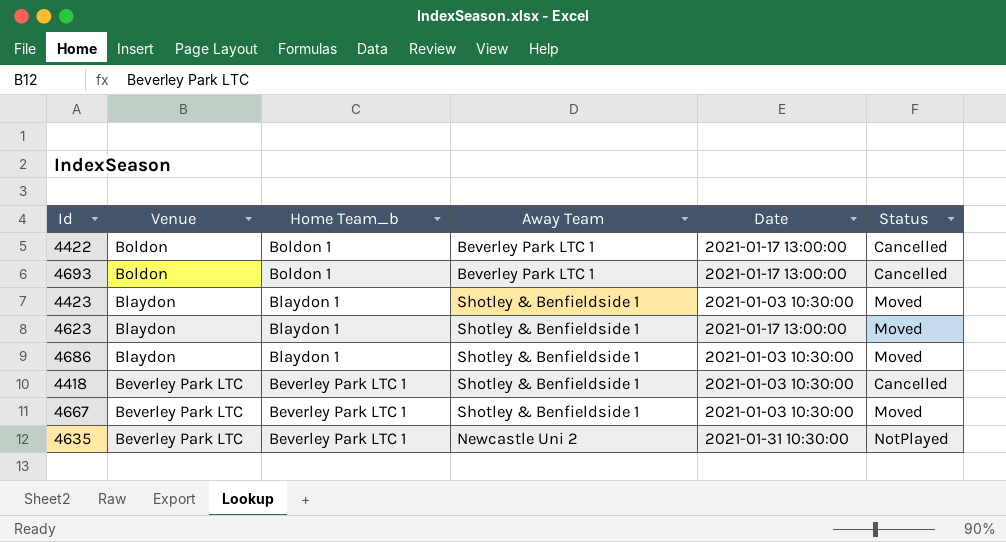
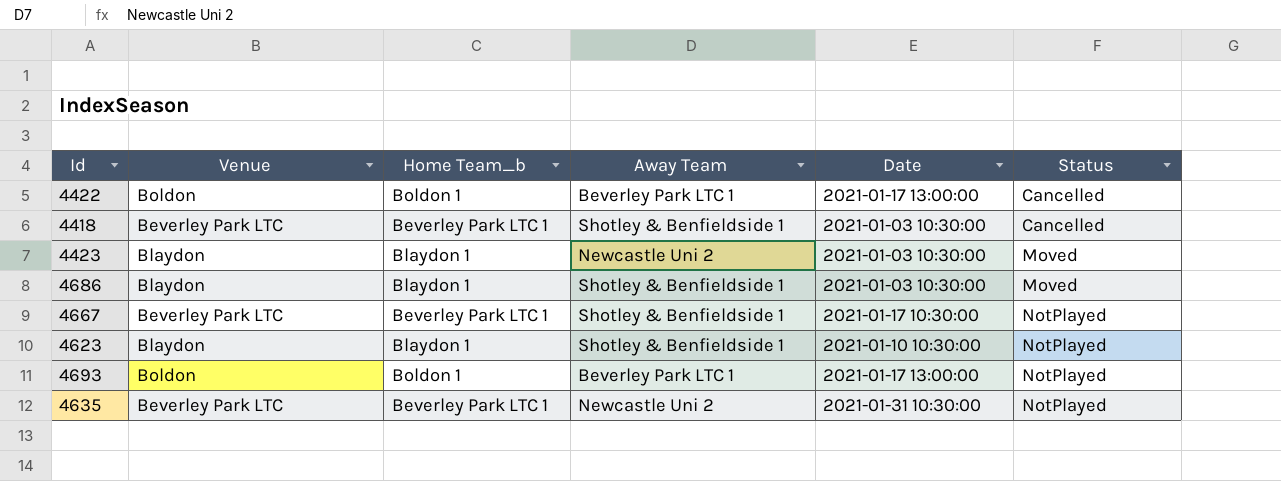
row order: Venue descending -> Status ascending
4423 | Away Team: Shotley & Benfieldside 1 -> Newcastle Uni 2
4667 | Date: 2021-01-03 10:30:00 -> 2021-01-17 10:30:00
4667 | Status: Moved -> NotPlayed
4623 | Date: 2021-01-17 13:00:00 -> 2021-01-10 10:30:00
4623 | Status: Moved -> NotPlayed
4693 | Status: Cancelled -> NotPlayed

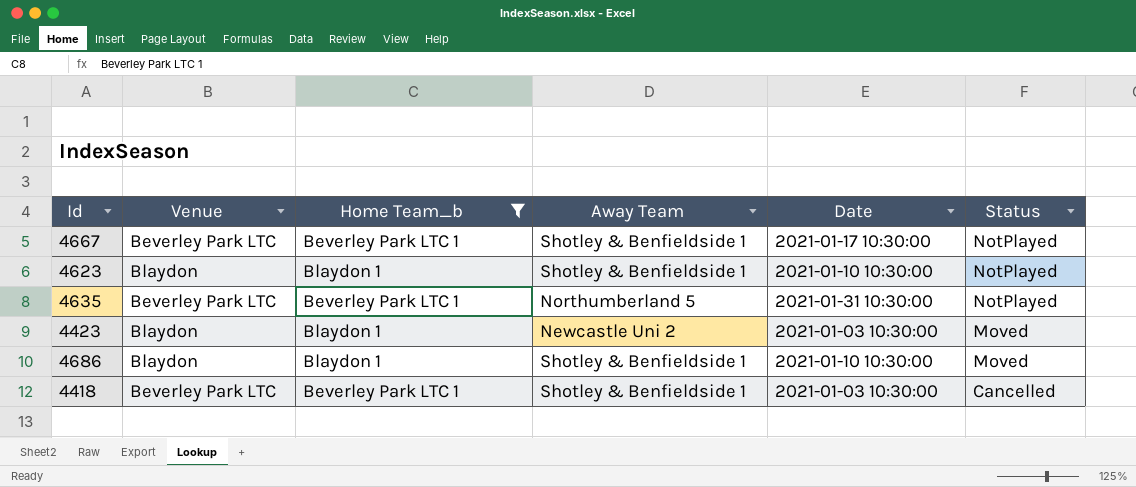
filter: none -> Home Team_b != Boldon 1
row order: Status ascending -> Status descending
4635 | Away Team: Newcastle Uni 2 -> Northumberland 5
4686 | Date: 2021-01-03 10:30:00 -> 2021-01-10 10:30:00

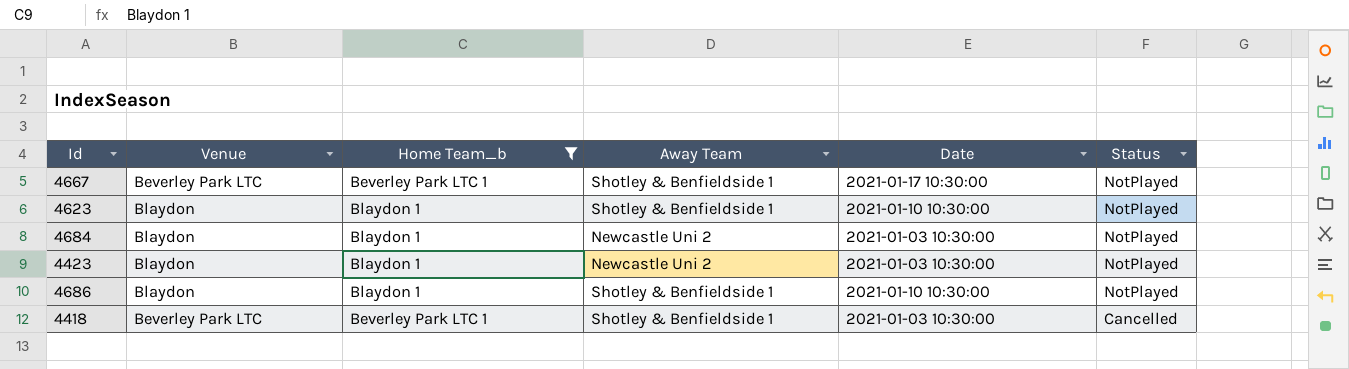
row 4635: Beverley Park LTC | Beverley Park LTC 1 | Northumberland 5 | 2021-01-31 10:30:00 | NotPlayed -> none
row 4684: none -> Blaydon | Blaydon 1 | Newcastle Uni 2 | 2021-01-03 10:30:00 | NotPlayed
4423 | Status: Moved -> NotPlayed
4686 | Status: Moved -> NotPlayed

